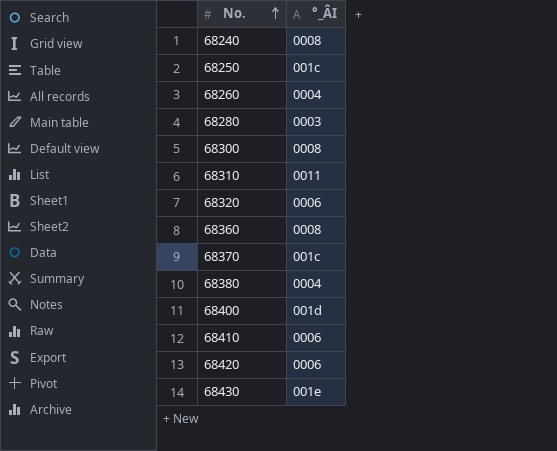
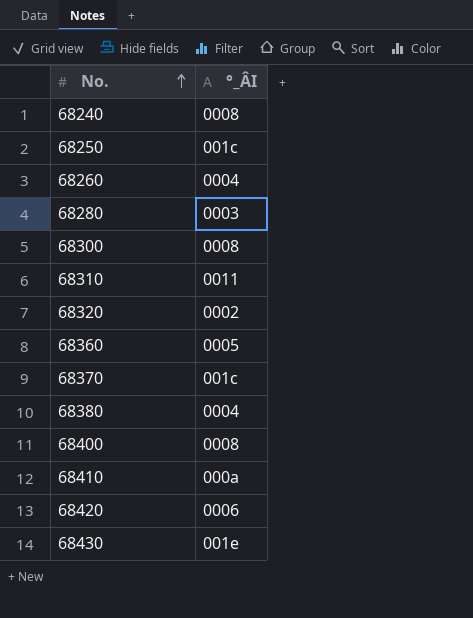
68320 | °_ÂI: 0006 -> 0002
68360 | °_ÂI: 0008 -> 0005
68400 | °_ÂI: 001d -> 0008
68410 | °_ÂI: 0006 -> 000a

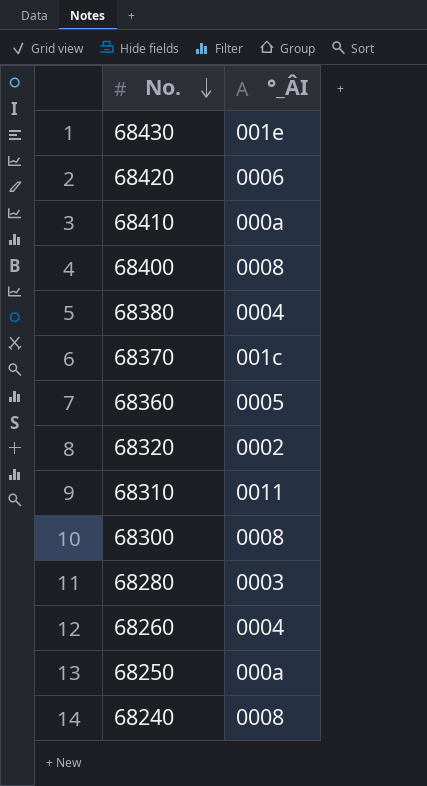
row order: No. ascending -> No. descending
68250 | °_ÂI: 001c -> 000a

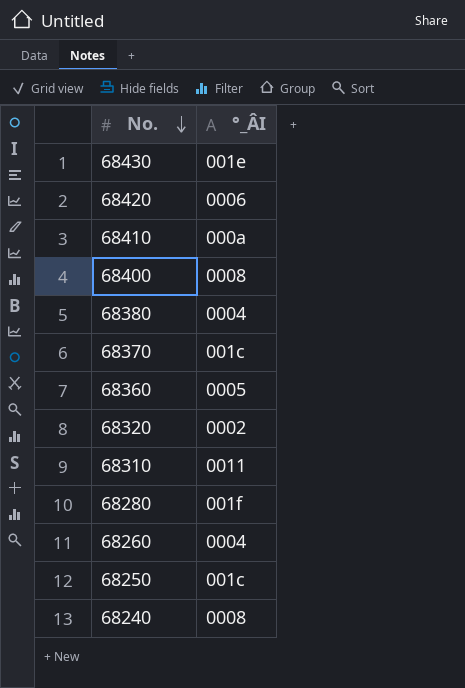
row 68300: 0008 -> none
68280 | °_ÂI: 0003 -> 001f
68250 | °_ÂI: 000a -> 001c

